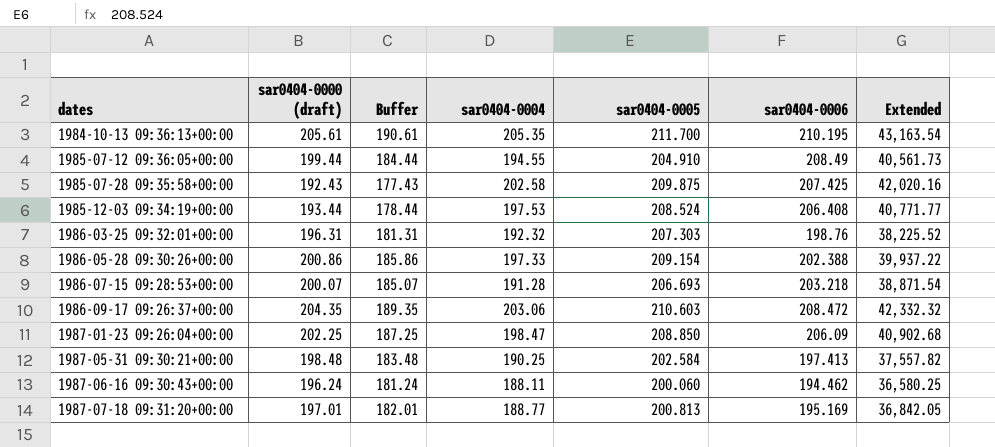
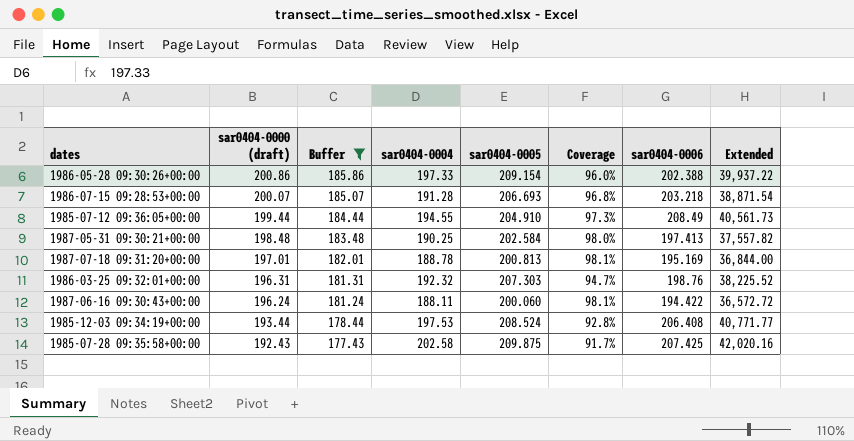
filter: none -> Buffer <= 185.86
row order: dates ascending -> sar0404-0000 (draft) descending
column Coverage | formula: none -> [sar0404-0000 (draft)] / [sar0404-0005]
1987-07-18 09:31:20+00:00 | sar0404-0004: 188.77 -> 188.78
1987-07-18 09:31:20+00:00 | Extended: 36,842.05 -> 36,844.00
1987-06-16 09:30:43+00:00 | sar0404-0006: 194.462 -> 194.422
1987-06-16 09:30:43+00:00 | Extended: 36,580.25 -> 36,572.72

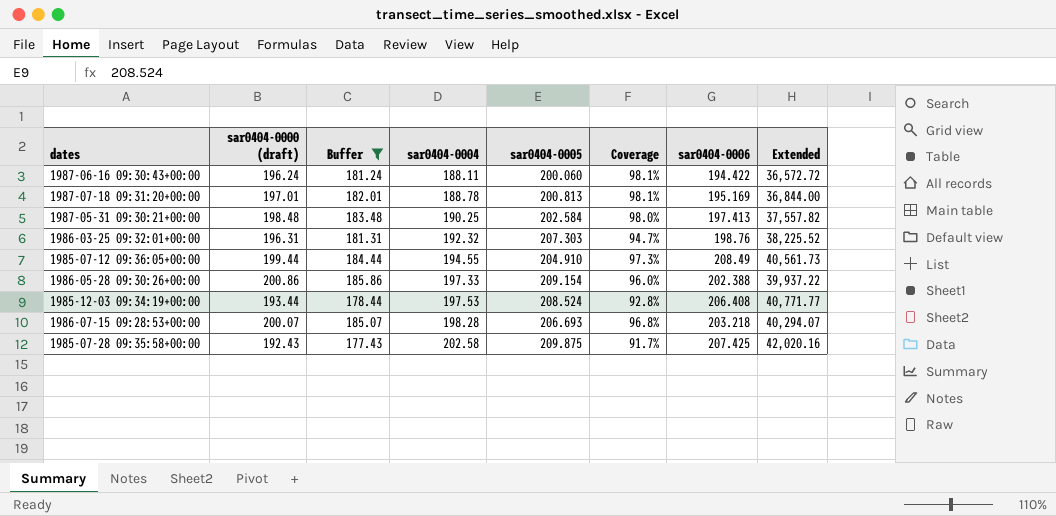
row order: sar0404-0000 (draft) descending -> sar0404-0004 ascending
1986-07-15 09:28:53+00:00 | sar0404-0004: 191.28 -> 198.28
1986-07-15 09:28:53+00:00 | Extended: 38,871.54 -> 40,294.07

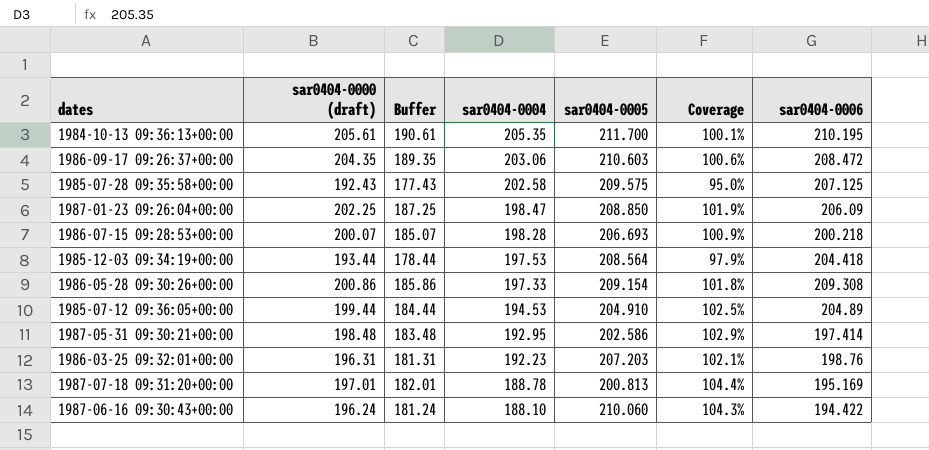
filter: Buffer <= 185.86 -> none
row order: sar0404-0004 ascending -> sar0404-0004 descending
column Extended | formula: [sar0404-0004] * [sar0404-0006] -> none
column Coverage | formula: [sar0404-0000 (draft)] / [sar0404-0005] -> [sar0404-0000 (draft)] / [sar0404-0004]
1985-07-28 09:35:58+00:00 | sar0404-0005: 209.875 -> 209.575
1985-07-28 09:35:58+00:00 | sar0404-0006: 207.425 -> 207.125
1986-07-15 09:28:53+00:00 | sar0404-0006: 203.218 -> 200.218
1985-12-03 09:34:19+00:00 | sar0404-0005: 208.524 -> 208.564
1985-12-03 09:34:19+00:00 | sar0404-0006: 206.408 -> 204.418
1986-05-28 09:30:26+00:00 | sar0404-0006: 202.388 -> 209.308
1985-07-12 09:36:05+00:00 | sar0404-0004: 194.55 -> 194.53
1985-07-12 09:36:05+00:00 | sar0404-0006: 208.49 -> 204.89
1987-05-31 09:30:21+00:00 | sar0404-0004: 190.25 -> 192.95
1987-05-31 09:30:21+00:00 | sar0404-0005: 202.584 -> 202.586
1987-05-31 09:30:21+00:00 | sar0404-0006: 197.413 -> 197.414
1986-03-25 09:32:01+00:00 | sar0404-0004: 192.32 -> 192.23
1986-03-25 09:32:01+00:00 | sar0404-0005: 207.303 -> 207.203
1987-06-16 09:30:43+00:00 | sar0404-0004: 188.11 -> 188.10
1987-06-16 09:30:43+00:00 | sar0404-0005: 200.060 -> 210.060

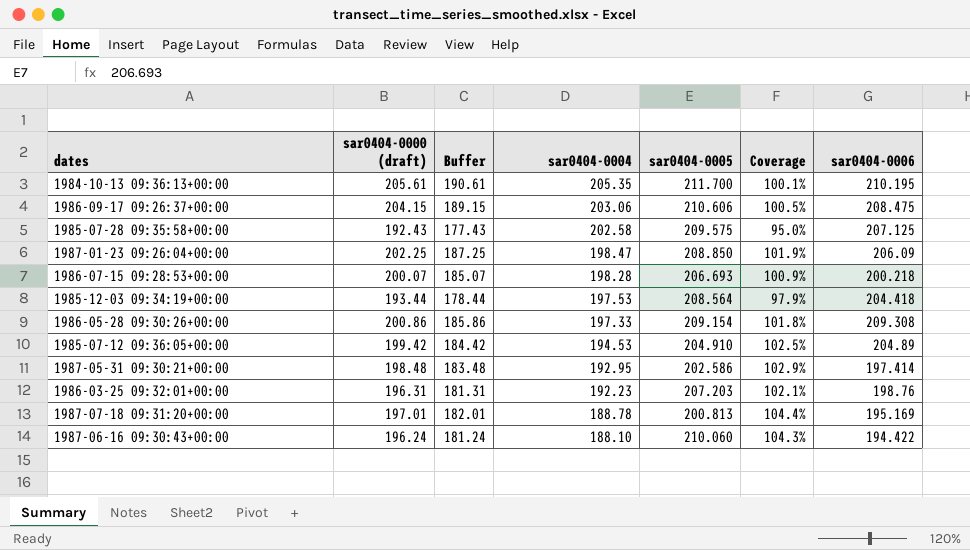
1986-09-17 09:26:37+00:00 | sar0404-0000 (draft): 204.35 -> 204.15
1986-09-17 09:26:37+00:00 | Buffer: 189.35 -> 189.15
1986-09-17 09:26:37+00:00 | sar0404-0005: 210.603 -> 210.606
1986-09-17 09:26:37+00:00 | Coverage: 100.6% -> 100.5%
1986-09-17 09:26:37+00:00 | sar0404-0006: 208.472 -> 208.475
1985-07-12 09:36:05+00:00 | sar0404-0000 (draft): 199.44 -> 199.42
1985-07-12 09:36:05+00:00 | Buffer: 184.44 -> 184.42

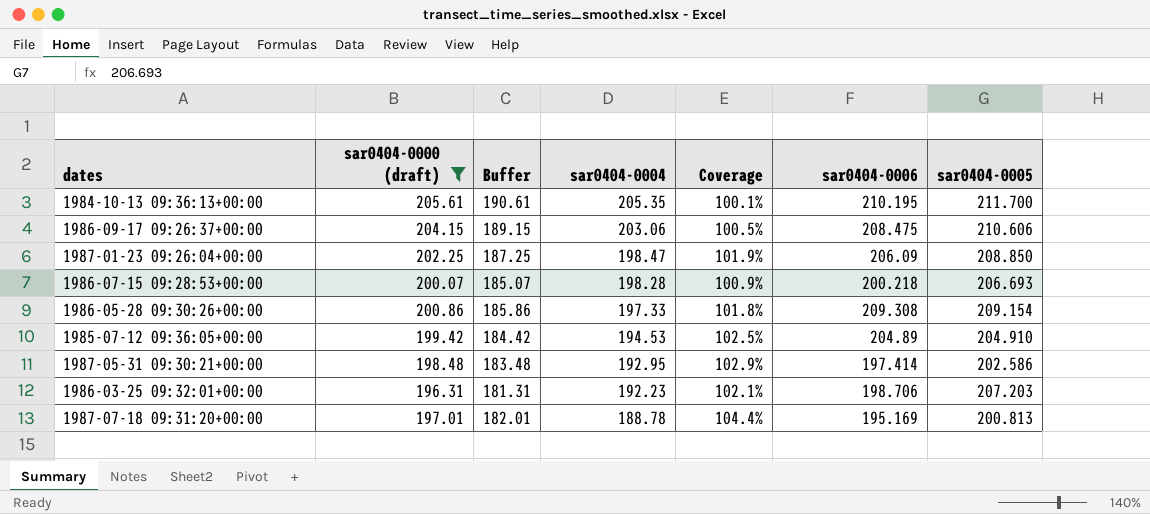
filter: none -> sar0404-0000 (draft) >= 196.31
column sar0404-0005 | position: 5 -> 7
1986-03-25 09:32:01+00:00 | sar0404-0006: 198.76 -> 198.706

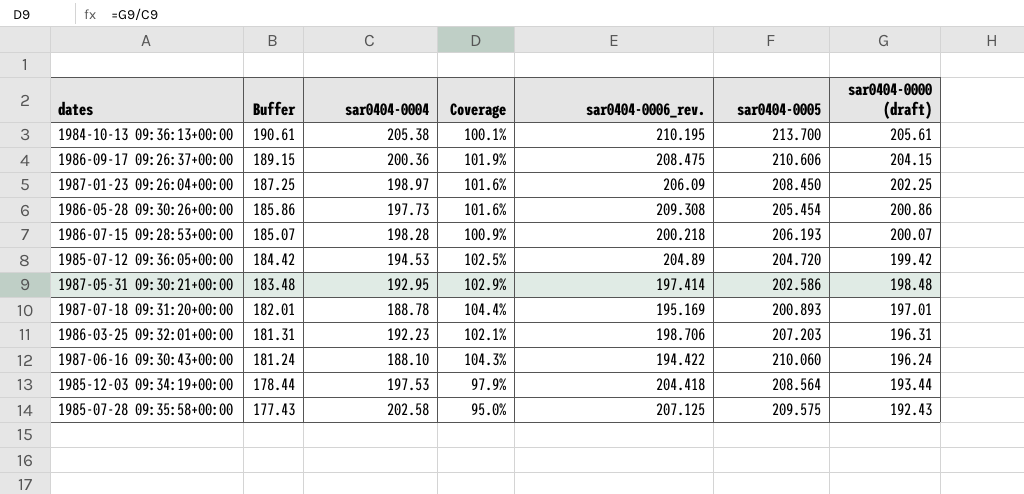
filter: sar0404-0000 (draft) >= 196.31 -> none
row order: sar0404-0004 descending -> Buffer descending
column name: sar0404-0006 -> sar0404-0006_rev.
column sar0404-0000 (draft) | position: 2 -> 7
1984-10-13 09:36:13+00:00 | sar0404-0004: 205.35 -> 205.38
1984-10-13 09:36:13+00:00 | sar0404-0005: 211.700 -> 213.700
1986-09-17 09:26:37+00:00 | sar0404-0004: 203.06 -> 200.36
1986-09-17 09:26:37+00:00 | Coverage: 100.5% -> 101.9%
1987-01-23 09:26:04+00:00 | sar0404-0004: 198.47 -> 198.97
1987-01-23 09:26:04+00:00 | Coverage: 101.9% -> 101.6%
1987-01-23 09:26:04+00:00 | sar0404-0005: 208.850 -> 208.450
1986-05-28 09:30:26+00:00 | sar0404-0004: 197.33 -> 197.73
1986-05-28 09:30:26+00:00 | Coverage: 101.8% -> 101.6%
1986-05-28 09:30:26+00:00 | sar0404-0005: 209.154 -> 205.454
1986-07-15 09:28:53+00:00 | sar0404-0005: 206.693 -> 206.193
1985-07-12 09:36:05+00:00 | sar0404-0005: 204.910 -> 204.720
1987-07-18 09:31:20+00:00 | sar0404-0005: 200.813 -> 200.893

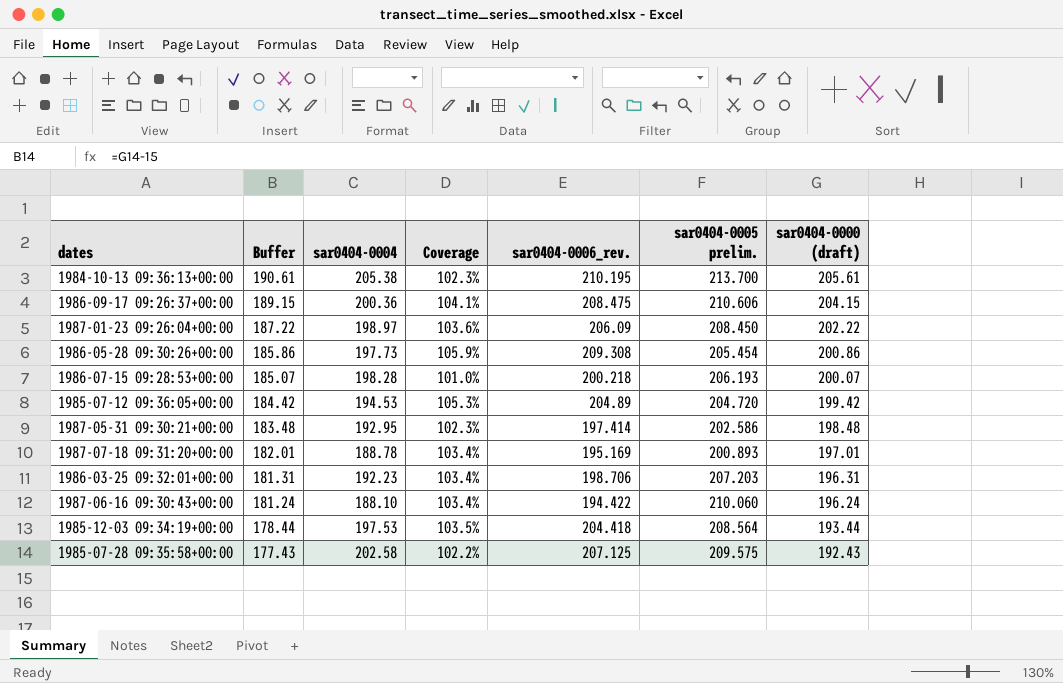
column Coverage | formula: [sar0404-0000 (draft)] / [sar0404-0004] -> [sar0404-0006_rev.] / [sar0404-0004]
column name: sar0404-0005 -> sar0404-0005 prelim.
1987-01-23 09:26:04+00:00 | Buffer: 187.25 -> 187.22
1987-01-23 09:26:04+00:00 | sar0404-0000 (draft): 202.25 -> 202.22

